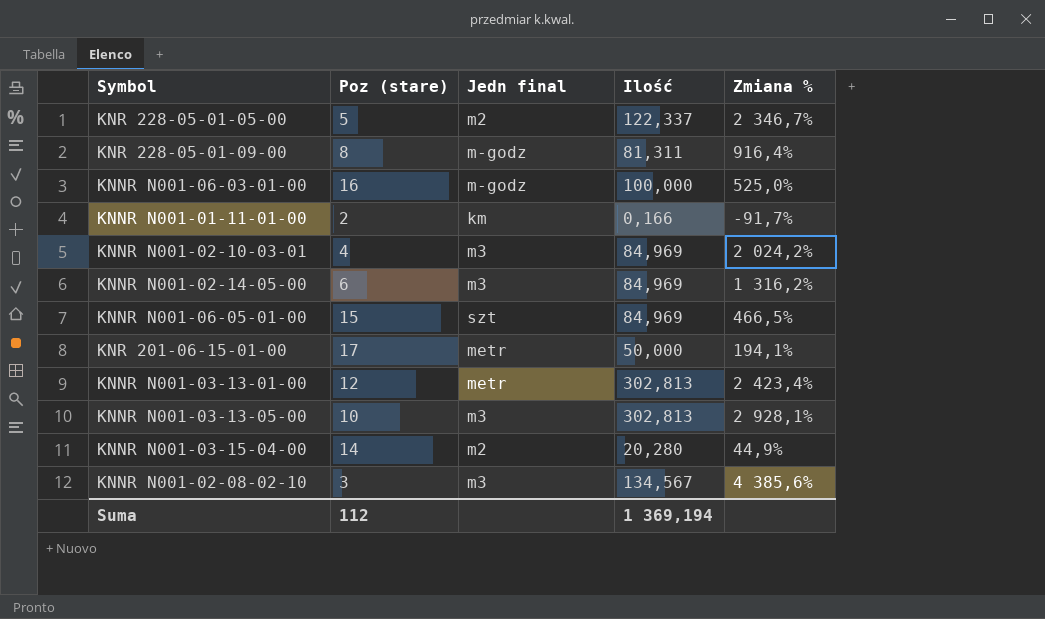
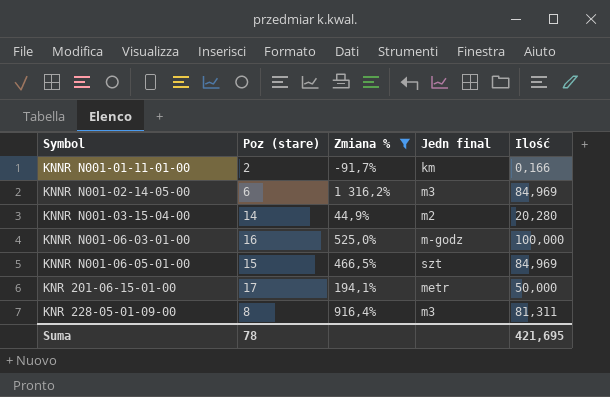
filter: none -> Zmiana % <= 1 316,2%
row order: none -> Symbol ascending
column Zmiana % | position: 5 -> 3
KNR 228-05-01-09-00 | Jedn final: m-godz -> m3
Suma | Poz (stare): 112 -> 78
Suma | Ilość: 1 369,194 -> 421,695

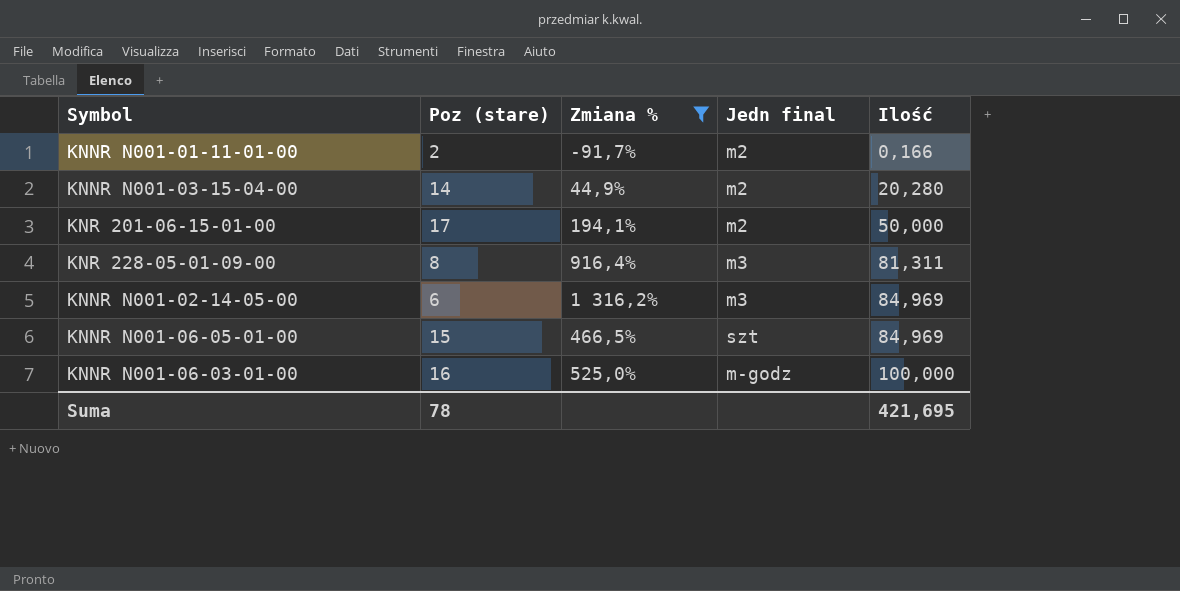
row order: Symbol ascending -> Ilość ascending
KNNR N001-01-11-01-00 | Jedn final: km -> m2
KNR 201-06-15-01-00 | Jedn final: metr -> m2

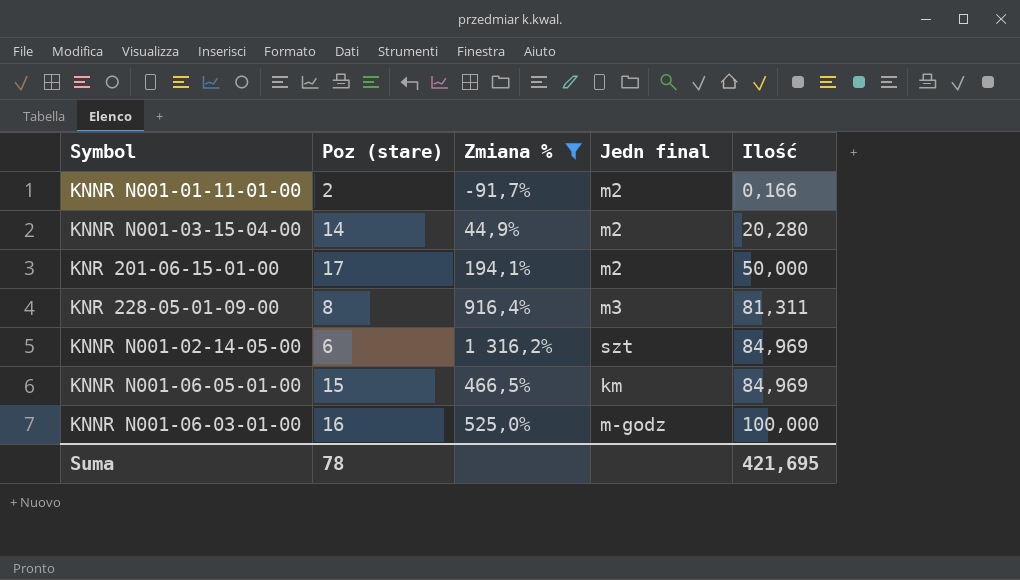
KNNR N001-02-14-05-00 | Jedn final: m3 -> szt
KNNR N001-06-05-01-00 | Jedn final: szt -> km

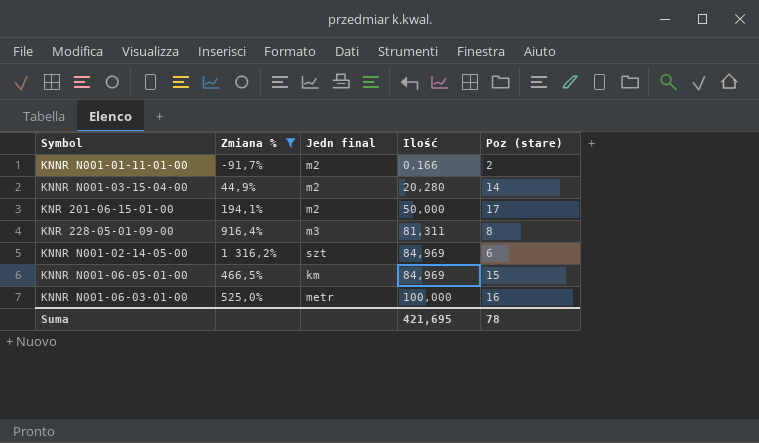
column Poz (stare) | position: 2 -> 5
KNNR N001-06-03-01-00 | Jedn final: m-godz -> metr

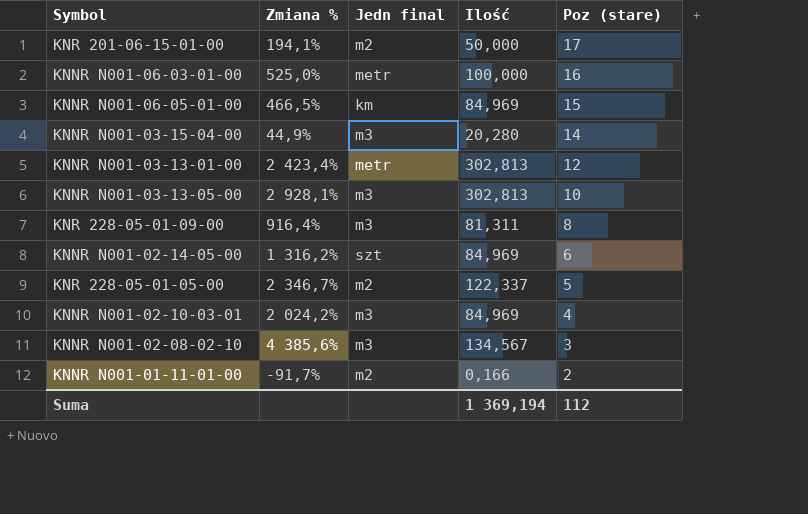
filter: Zmiana % <= 1 316,2% -> none
row order: Ilość ascending -> Poz (stare) descending
KNNR N001-03-15-04-00 | Jedn final: m2 -> m3
Suma | Ilość: 421,695 -> 1 369,194
Suma | Poz (stare): 78 -> 112

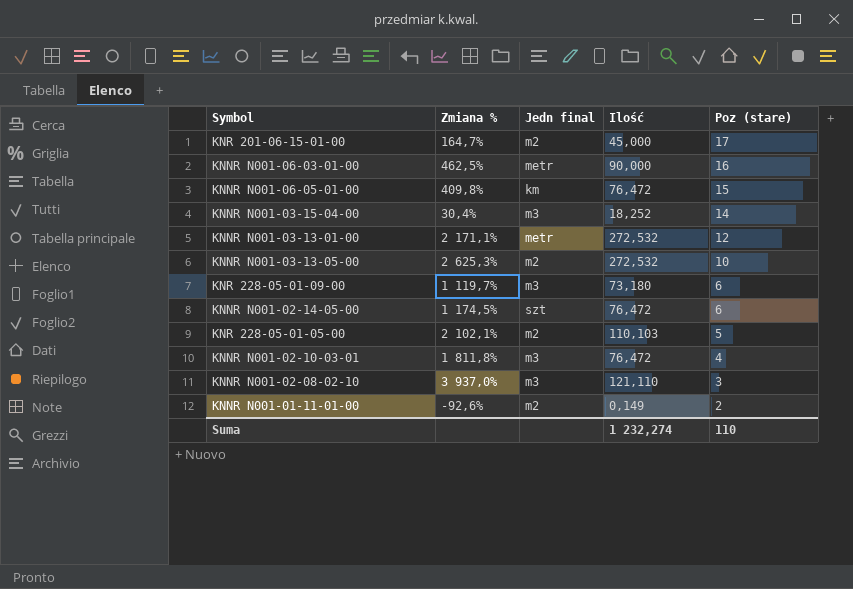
KNR 201-06-15-01-00 | Zmiana %: 194,1% -> 164,7%
KNR 201-06-15-01-00 | Ilość: 50,000 -> 45,000
KNNR N001-06-03-01-00 | Zmiana %: 525,0% -> 462,5%
KNNR N001-06-03-01-00 | Ilość: 100,000 -> 90,000
KNNR N001-06-05-01-00 | Zmiana %: 466,5% -> 409,8%
KNNR N001-06-05-01-00 | Ilość: 84,969 -> 76,472
KNNR N001-03-15-04-00 | Zmiana %: 44,9% -> 30,4%
KNNR N001-03-15-04-00 | Ilość: 20,280 -> 18,252
KNNR N001-03-13-01-00 | Zmiana %: 2 423,4% -> 2 171,1%
KNNR N001-03-13-01-00 | Ilość: 302,813 -> 272,532
KNNR N001-03-13-05-00 | Zmiana %: 2 928,1% -> 2 625,3%
KNNR N001-03-13-05-00 | Jedn final: m3 -> m2
KNNR N001-03-13-05-00 | Ilość: 302,813 -> 272,532
KNR 228-05-01-09-00 | Zmiana %: 916,4% -> 1 119,7%
KNR 228-05-01-09-00 | Ilość: 81,311 -> 73,180
KNR 228-05-01-09-00 | Poz (stare): 8 -> 6
KNNR N001-02-14-05-00 | Zmiana %: 1 316,2% -> 1 174,5%
KNNR N001-02-14-05-00 | Ilość: 84,969 -> 76,472
KNR 228-05-01-05-00 | Zmiana %: 2 346,7% -> 2 102,1%
KNR 228-05-01-05-00 | Ilość: 122,337 -> 110,103
KNNR N001-02-10-03-01 | Zmiana %: 2 024,2% -> 1 811,8%
KNNR N001-02-10-03-01 | Ilość: 84,969 -> 76,472
KNNR N001-02-08-02-10 | Zmiana %: 4 385,6% -> 3 937,0%
KNNR N001-02-08-02-10 | Ilość: 134,567 -> 121,110
KNNR N001-01-11-01-00 | Zmiana %: -91,7% -> -92,6%
KNNR N001-01-11-01-00 | Ilość: 0,166 -> 0,149
Suma | Ilość: 1 369,194 -> 1 232,274
Suma | Poz (stare): 112 -> 110

